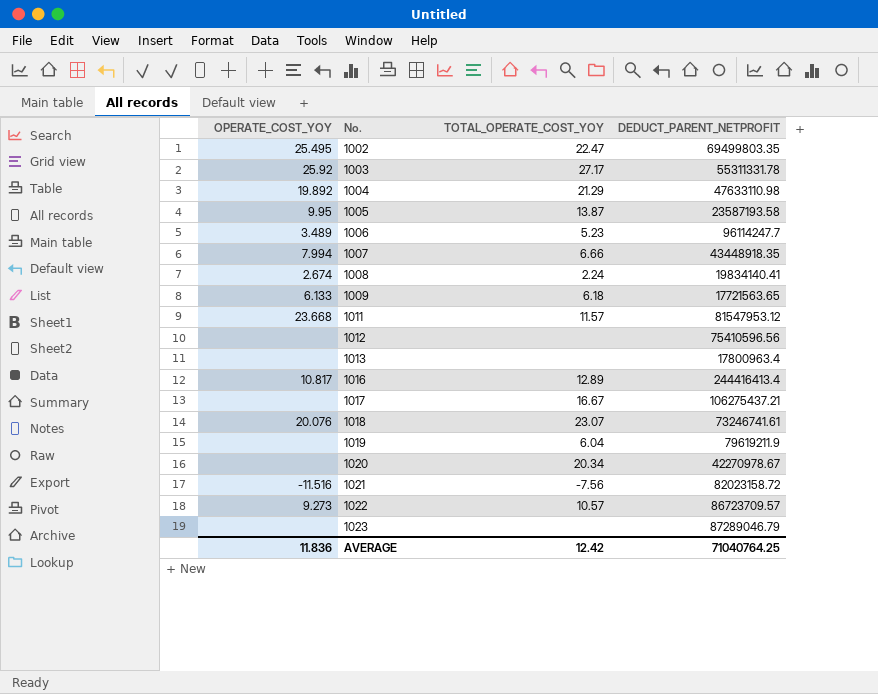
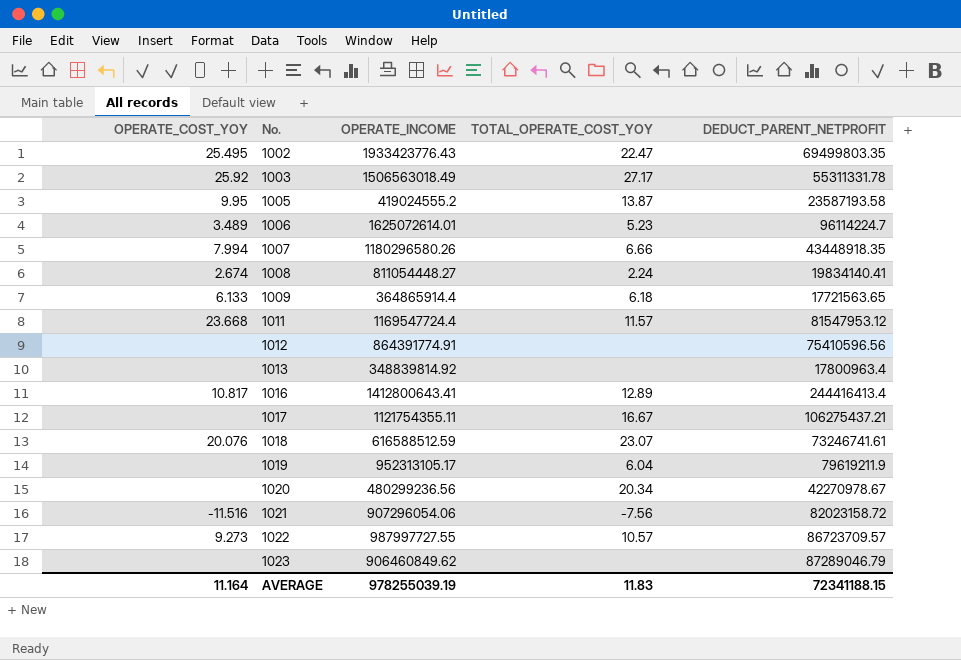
column OPERATE_INCOME | position: none -> 3
row 1004: 19.892 | 21.29 | 47633110.98 -> none
1006 | DEDUCT_PARENT_NETPROFIT: 96114247.7 -> 96114224.7
AVERAGE | OPERATE_COST_YOY: 11.836 -> 11.164
AVERAGE | TOTAL_OPERATE_COST_YOY: 12.42 -> 11.83
AVERAGE | DEDUCT_PARENT_NETPROFIT: 71040764.25 -> 72341188.15

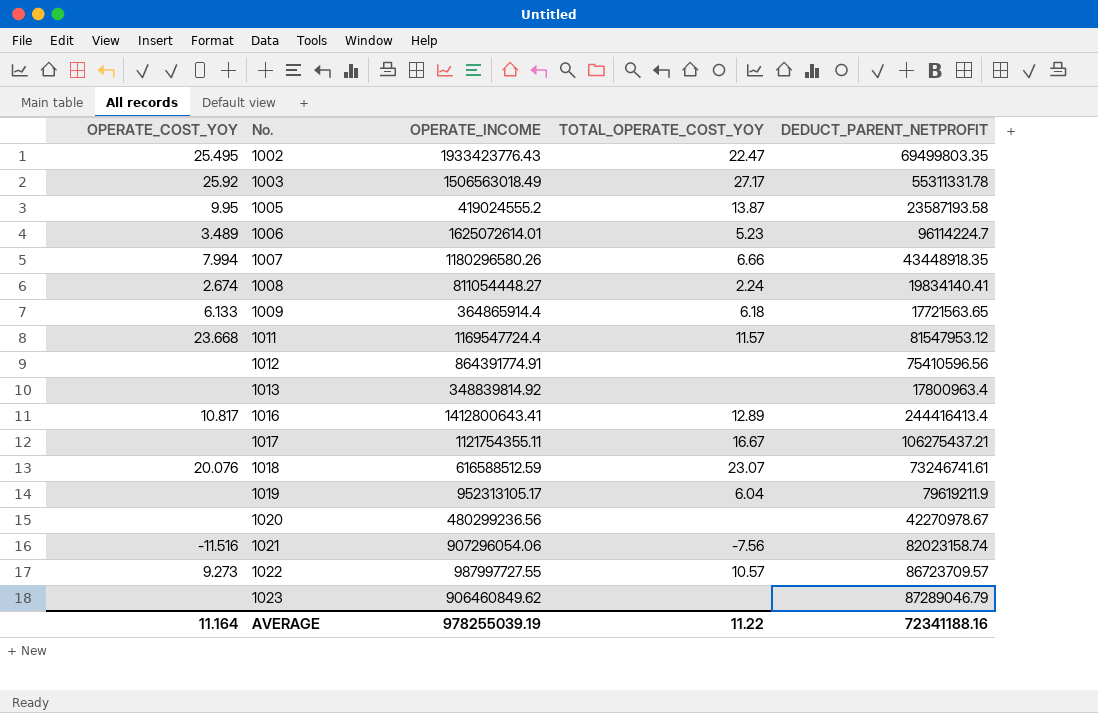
1020 | TOTAL_OPERATE_COST_YOY: 20.34 -> none
1021 | DEDUCT_PARENT_NETPROFIT: 82023158.72 -> 82023158.74
AVERAGE | TOTAL_OPERATE_COST_YOY: 11.83 -> 11.22
AVERAGE | DEDUCT_PARENT_NETPROFIT: 72341188.15 -> 72341188.16

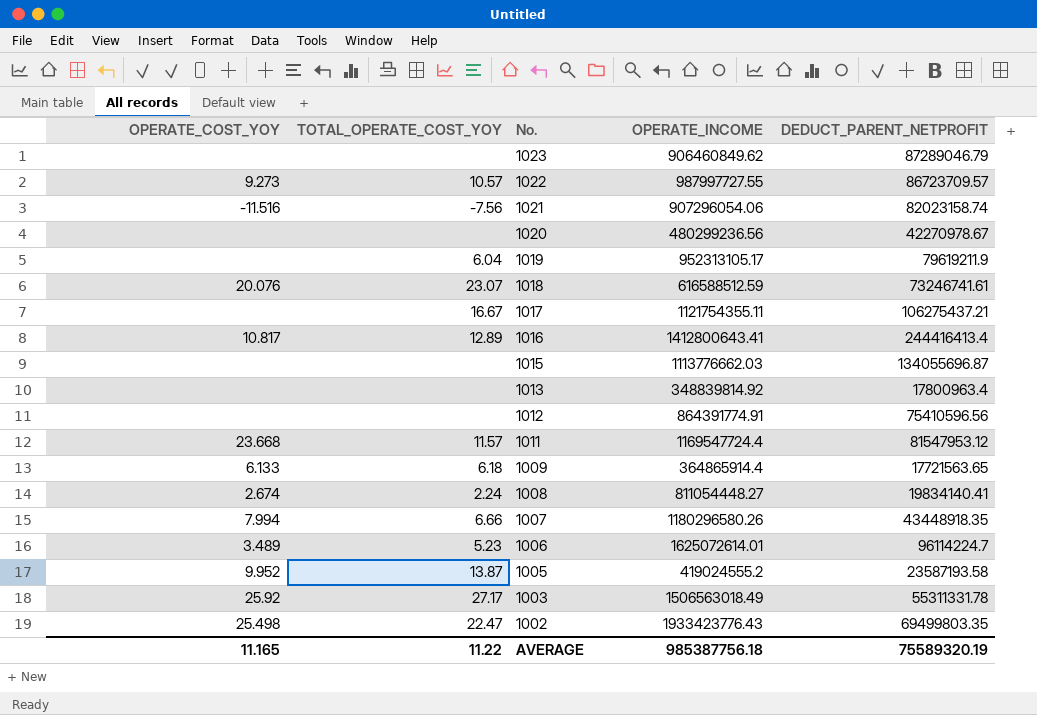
row order: No. ascending -> No. descending
column TOTAL_OPERATE_COST_YOY | position: 4 -> 2
row 1015: none -> none | none | 1113776662.03 | 134055696.87
1005 | OPERATE_COST_YOY: 9.95 -> 9.952
1002 | OPERATE_COST_YOY: 25.495 -> 25.498
AVERAGE | OPERATE_COST_YOY: 11.164 -> 11.165
AVERAGE | OPERATE_INCOME: 978255039.19 -> 985387756.18
AVERAGE | DEDUCT_PARENT_NETPROFIT: 72341188.16 -> 75589320.19

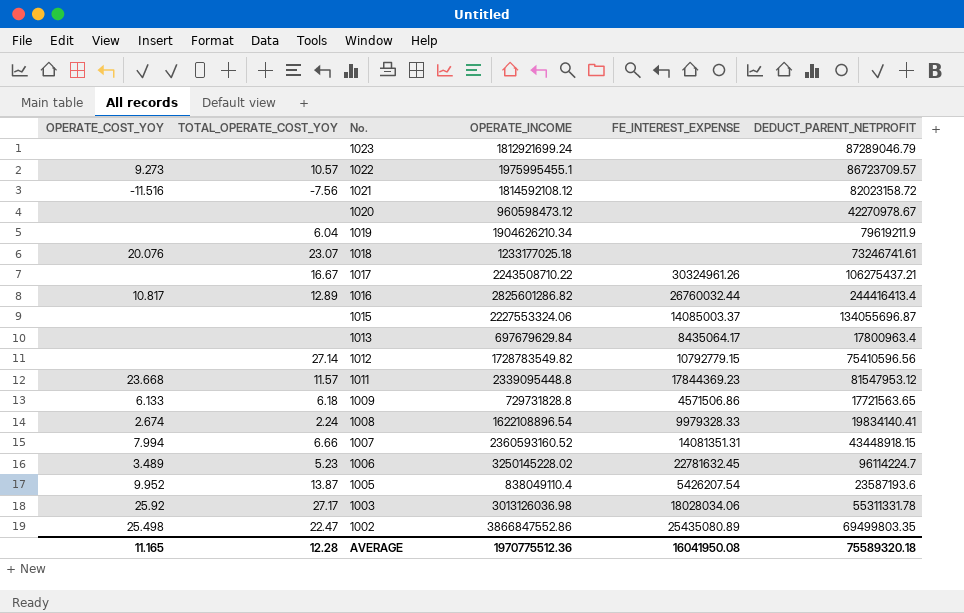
column FE_INTEREST_EXPENSE | position: none -> 5
1023 | OPERATE_INCOME: 906460849.62 -> 1812921699.24
1022 | OPERATE_INCOME: 987997727.55 -> 1975995455.1
1021 | OPERATE_INCOME: 907296054.06 -> 1814592108.12
1021 | DEDUCT_PARENT_NETPROFIT: 82023158.74 -> 82023158.72
1020 | OPERATE_INCOME: 480299236.56 -> 960598473.12
1019 | OPERATE_INCOME: 952313105.17 -> 1904626210.34
1018 | OPERATE_INCOME: 616588512.59 -> 1233177025.18
1017 | OPERATE_INCOME: 1121754355.11 -> 2243508710.22
1016 | OPERATE_INCOME: 1412800643.41 -> 2825601286.82
1015 | OPERATE_INCOME: 1113776662.03 -> 2227553324.06
1013 | OPERATE_INCOME: 348839814.92 -> 697679629.84
1012 | TOTAL_OPERATE_COST_YOY: none -> 27.14
1012 | OPERATE_INCOME: 864391774.91 -> 1728783549.82
1011 | OPERATE_INCOME: 1169547724.4 -> 2339095448.8
1009 | OPERATE_INCOME: 364865914.4 -> 729731828.8
1008 | OPERATE_INCOME: 811054448.27 -> 1622108896.54
1007 | OPERATE_INCOME: 1180296580.26 -> 2360593160.52
1007 | DEDUCT_PARENT_NETPROFIT: 43448918.35 -> 43448918.15
1006 | OPERATE_INCOME: 1625072614.01 -> 3250145228.02
1005 | OPERATE_INCOME: 419024555.2 -> 838049110.4
1005 | DEDUCT_PARENT_NETPROFIT: 23587193.58 -> 23587193.6
1003 | OPERATE_INCOME: 1506563018.49 -> 3013126036.98
1002 | OPERATE_INCOME: 1933423776.43 -> 3866847552.86
AVERAGE | TOTAL_OPERATE_COST_YOY: 11.22 -> 12.28
AVERAGE | OPERATE_INCOME: 985387756.18 -> 1970775512.36
AVERAGE | DEDUCT_PARENT_NETPROFIT: 75589320.19 -> 75589320.18

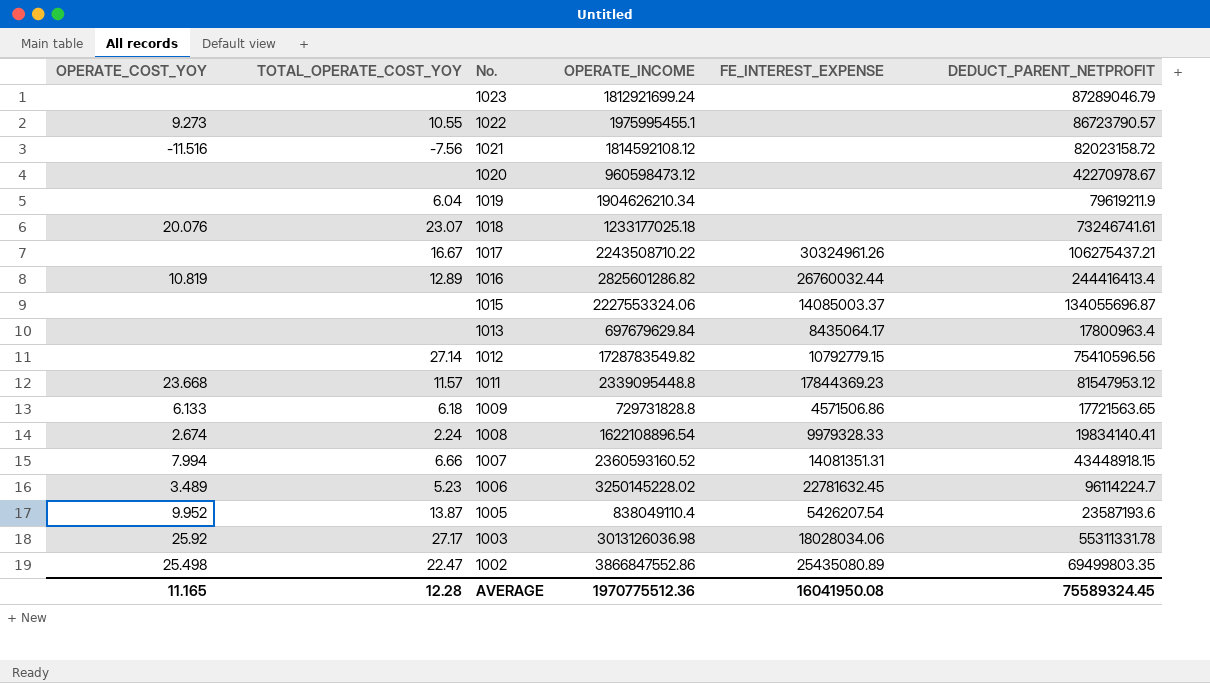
1022 | TOTAL_OPERATE_COST_YOY: 10.57 -> 10.55
1022 | DEDUCT_PARENT_NETPROFIT: 86723709.57 -> 86723790.57
1016 | OPERATE_COST_YOY: 10.817 -> 10.819
AVERAGE | DEDUCT_PARENT_NETPROFIT: 75589320.18 -> 75589324.45

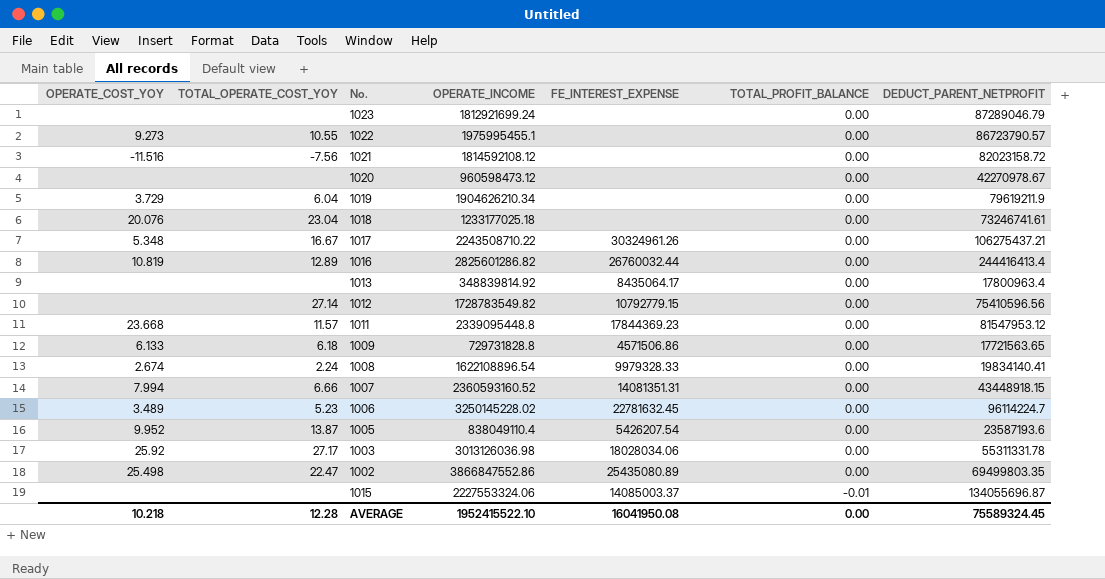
row order: No. descending -> TOTAL_PROFIT_BALANCE descending
column TOTAL_PROFIT_BALANCE | position: none -> 6
1019 | OPERATE_COST_YOY: none -> 3.729
1018 | TOTAL_OPERATE_COST_YOY: 23.07 -> 23.04
1017 | OPERATE_COST_YOY: none -> 5.348
1013 | OPERATE_INCOME: 697679629.84 -> 348839814.92
AVERAGE | OPERATE_COST_YOY: 11.165 -> 10.218
AVERAGE | OPERATE_INCOME: 1970775512.36 -> 1952415522.10

